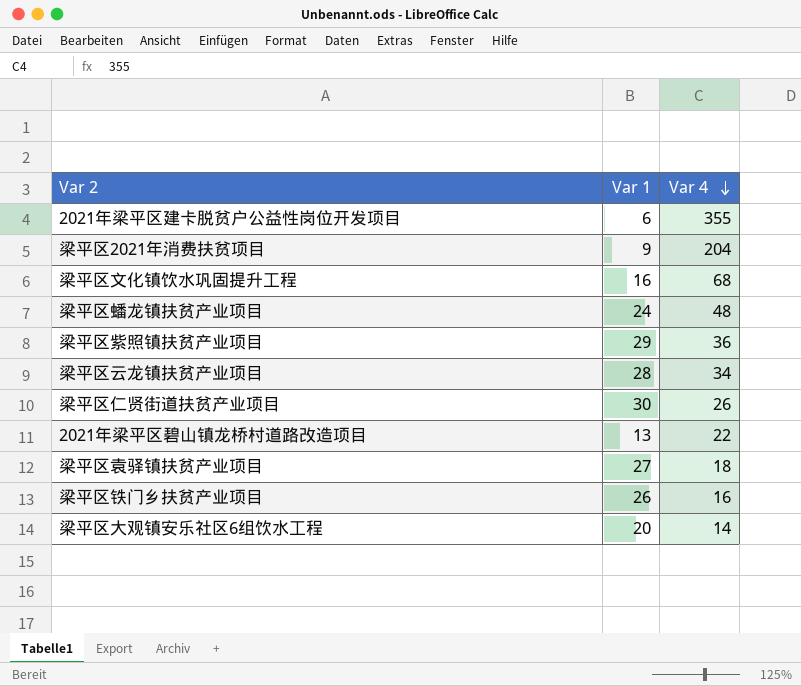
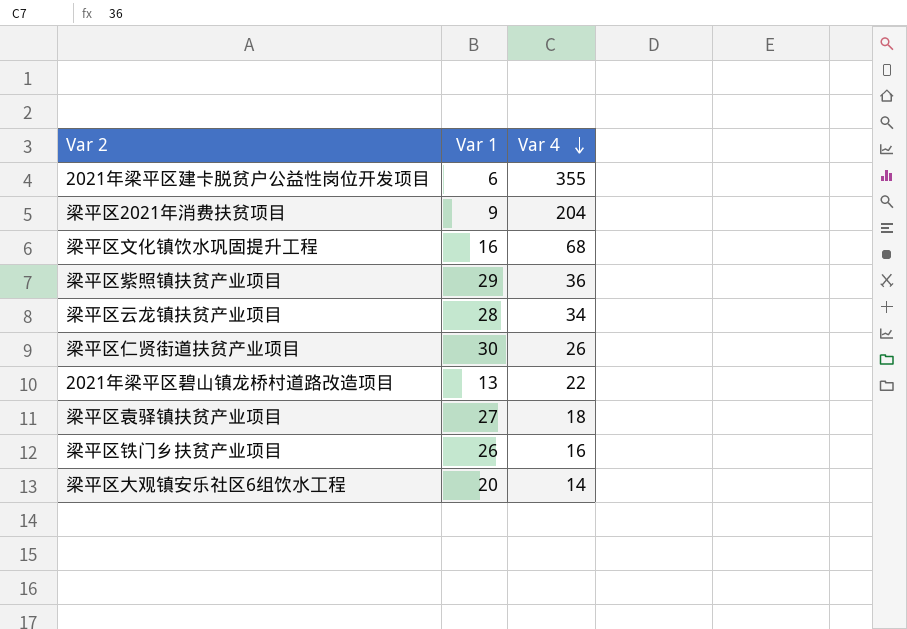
row 梁平区蟠龙镇扶贫产业项目: 24 | 48 -> none

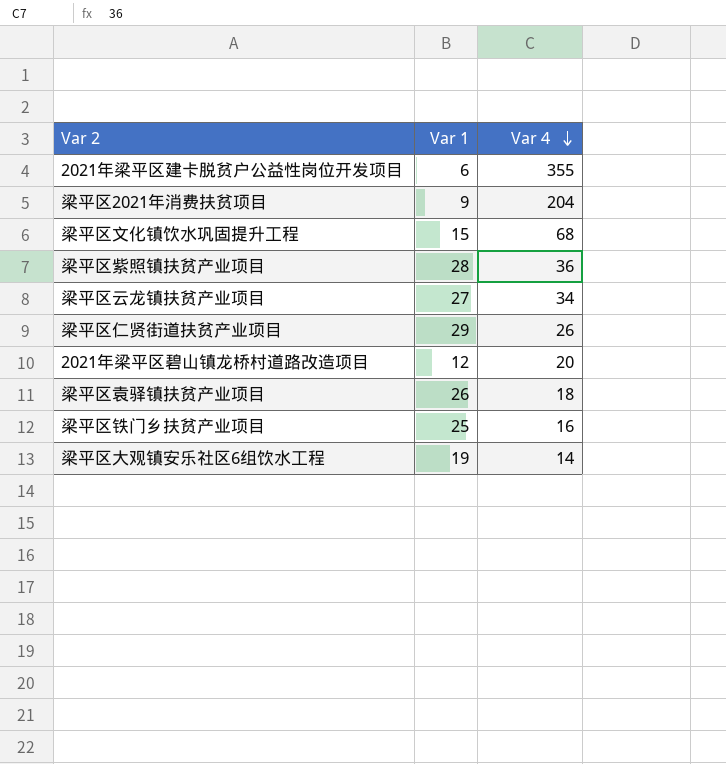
梁平区文化镇饮水巩固提升工程 | Var 1: 16 -> 15
梁平区紫照镇扶贫产业项目 | Var 1: 29 -> 28
梁平区云龙镇扶贫产业项目 | Var 1: 28 -> 27
梁平区仁贤街道扶贫产业项目 | Var 1: 30 -> 29
2021年梁平区碧山镇龙桥村道路改造项目 | Var 1: 13 -> 12
2021年梁平区碧山镇龙桥村道路改造项目 | Var 4: 22 -> 20
梁平区袁驿镇扶贫产业项目 | Var 1: 27 -> 26
梁平区铁门乡扶贫产业项目 | Var 1: 26 -> 25
梁平区大观镇安乐社区6组饮水工程 | Var 1: 20 -> 19

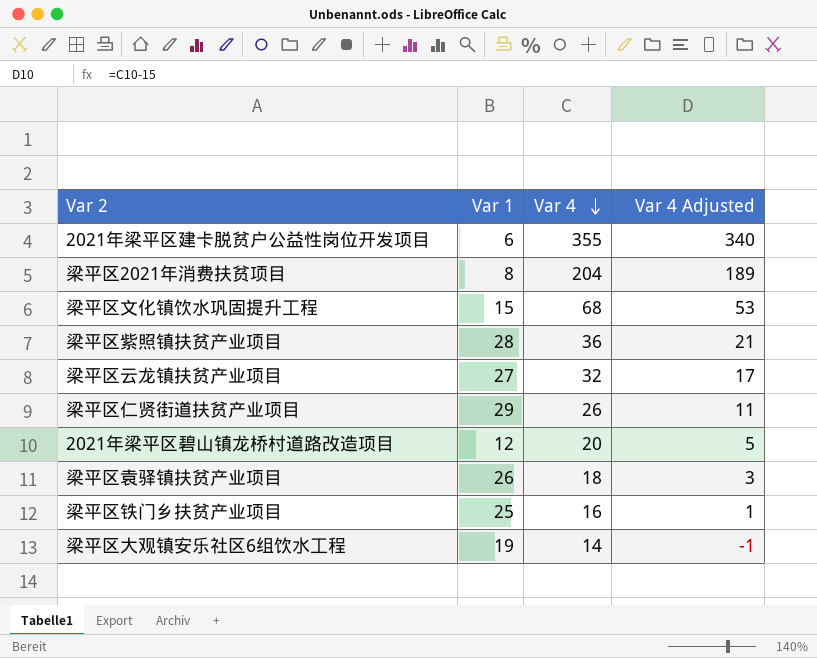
column Var 4 Adjusted | formula: none -> [Var 4] - 15
梁平区2021年消费扶贫项目 | Var 1: 9 -> 8
梁平区云龙镇扶贫产业项目 | Var 4: 34 -> 32

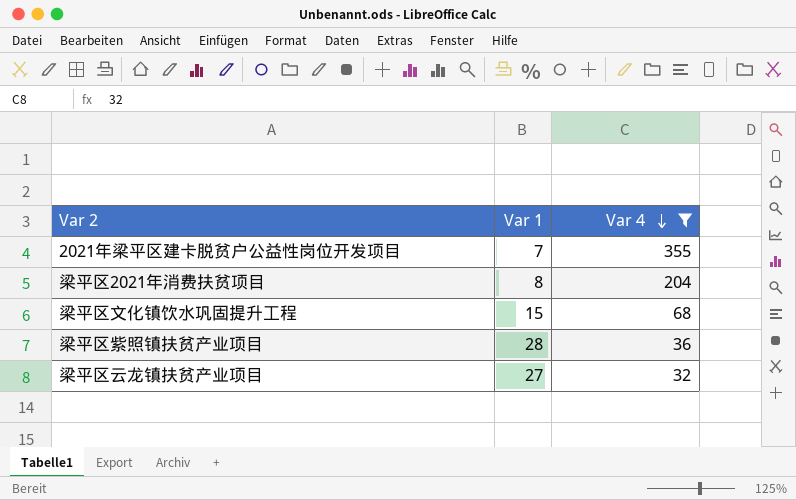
filter: none -> Var 4 >= 32
column Var 4 Adjusted | formula: [Var 4] - 15 -> none
2021年梁平区建卡脱贫户公益性岗位开发项目 | Var 1: 6 -> 7

